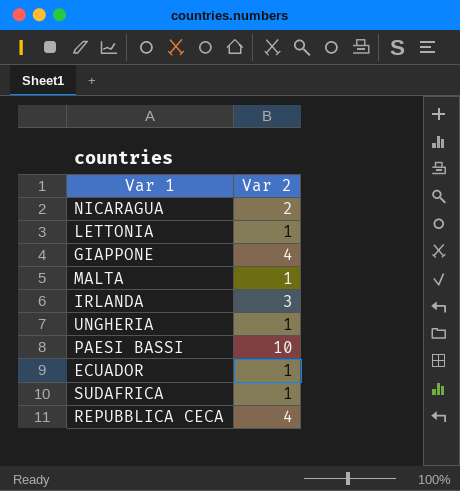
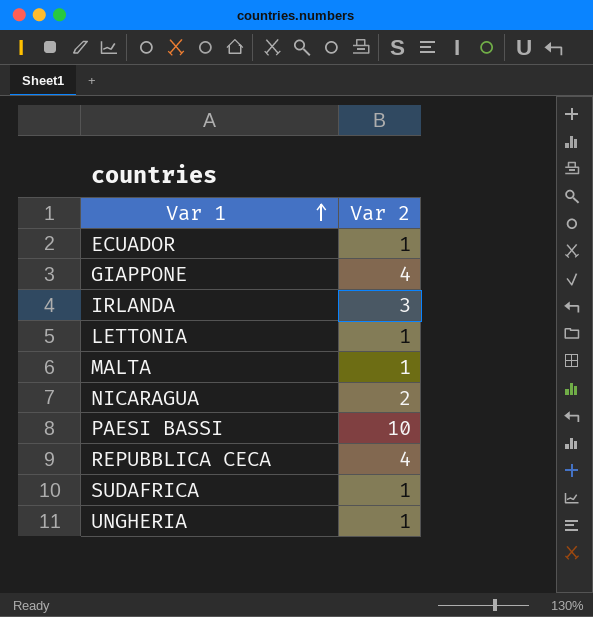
row order: none -> Var 1 ascending

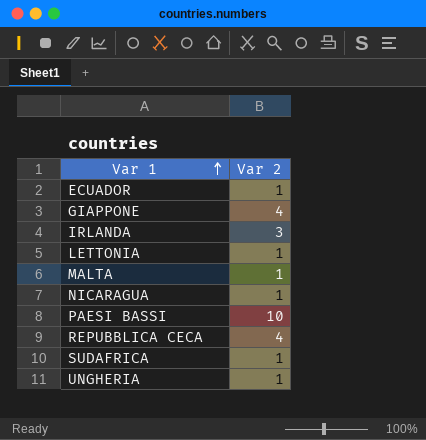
NICARAGUA | Var 2: 2 -> 1

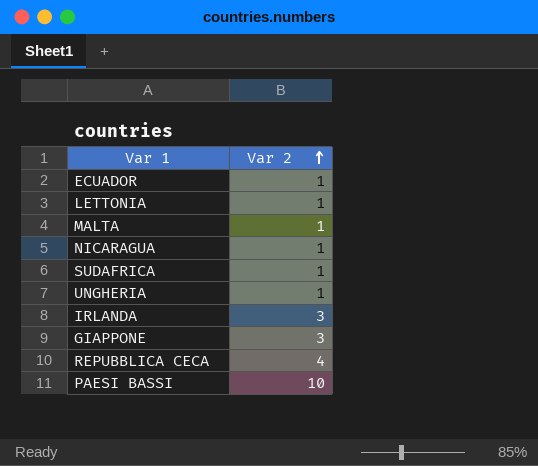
row order: Var 1 ascending -> Var 2 ascending
GIAPPONE | Var 2: 4 -> 3

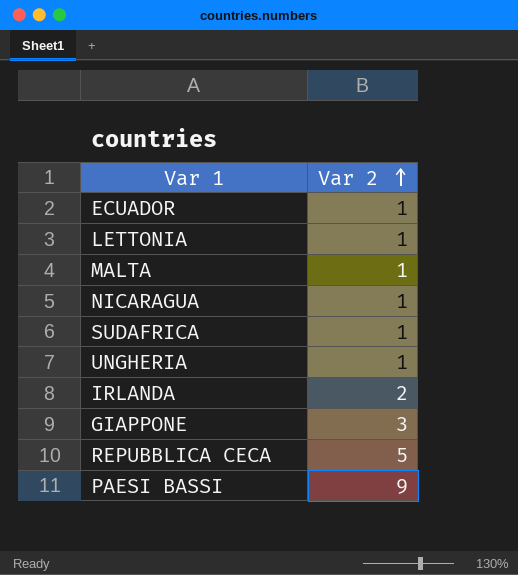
IRLANDA | Var 2: 3 -> 2
REPUBBLICA CECA | Var 2: 4 -> 5
PAESI BASSI | Var 2: 10 -> 9

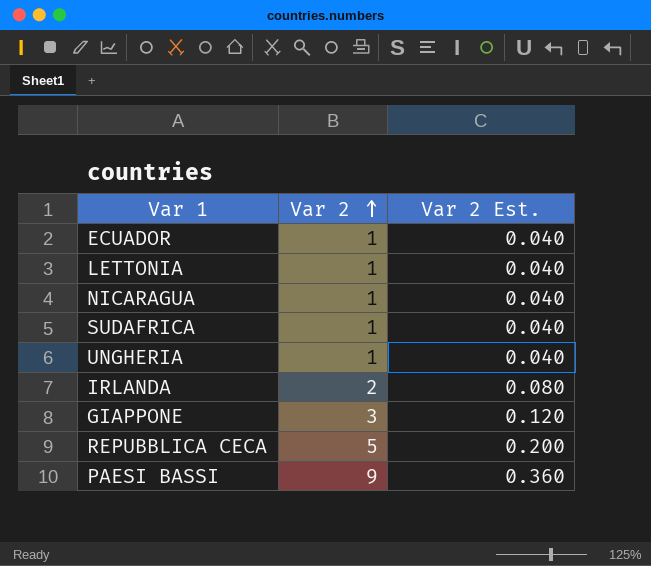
column Var 2 Est. | formula: none -> [Var 2] * 0.04
row MALTA: 1 -> none

